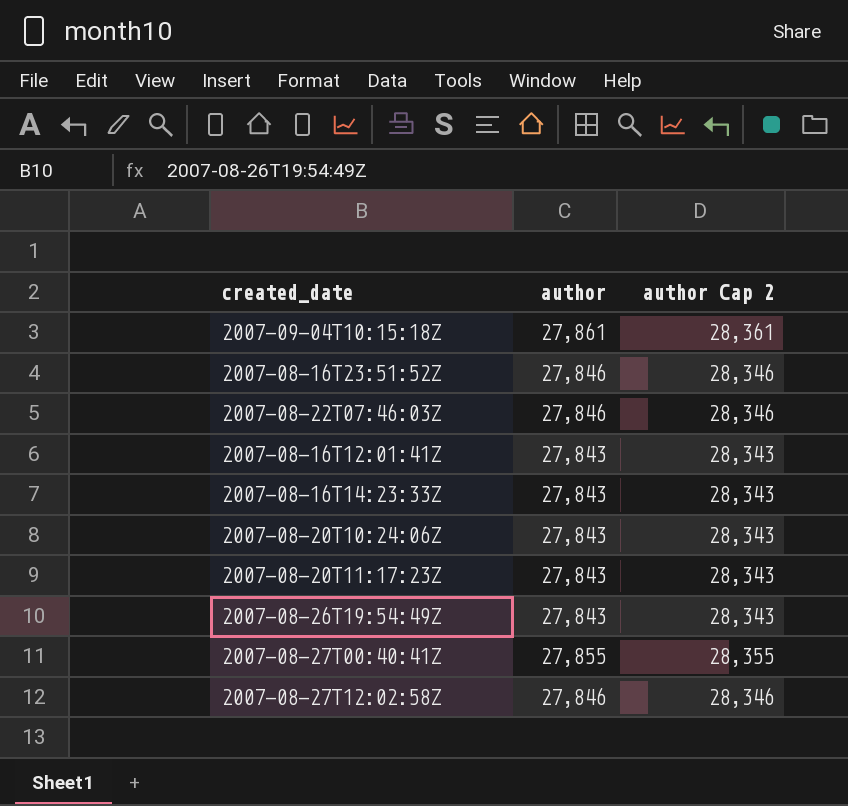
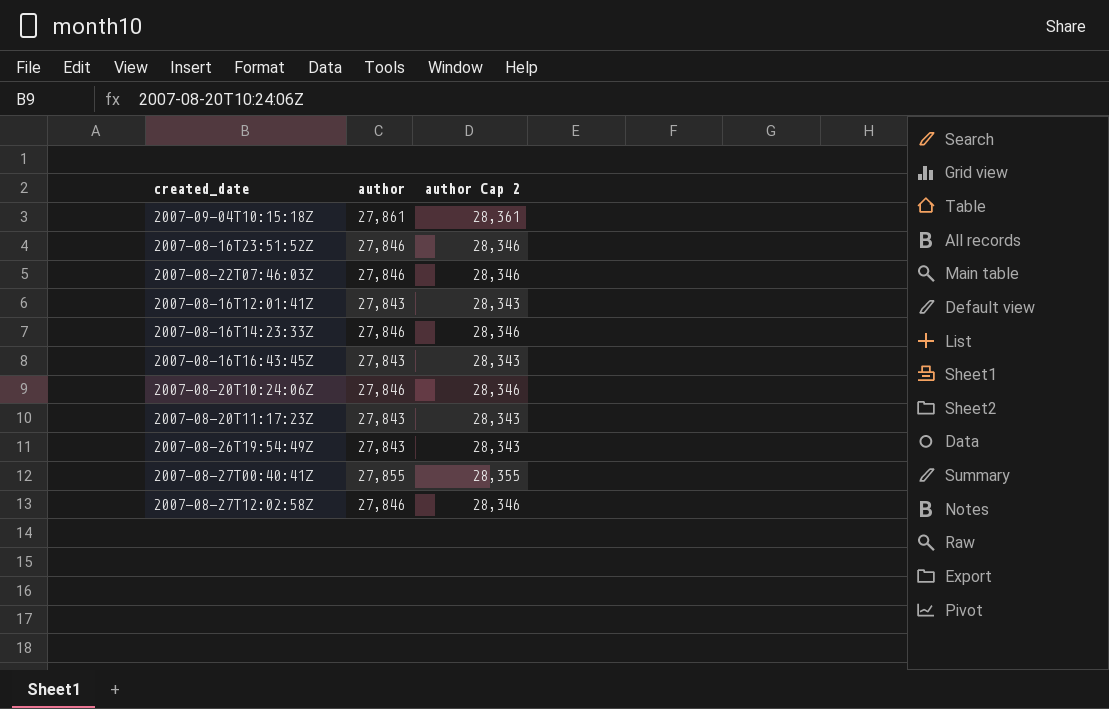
2007-08-16T14:23:33Z | author: 27,843 -> 27,846
2007-08-16T14:23:33Z | author Cap 2: 28,343 -> 28,346
row 2007-08-16T16:43:45Z: none -> 27,843 | 28,343
2007-08-20T10:24:06Z | author: 27,843 -> 27,846
2007-08-20T10:24:06Z | author Cap 2: 28,343 -> 28,346

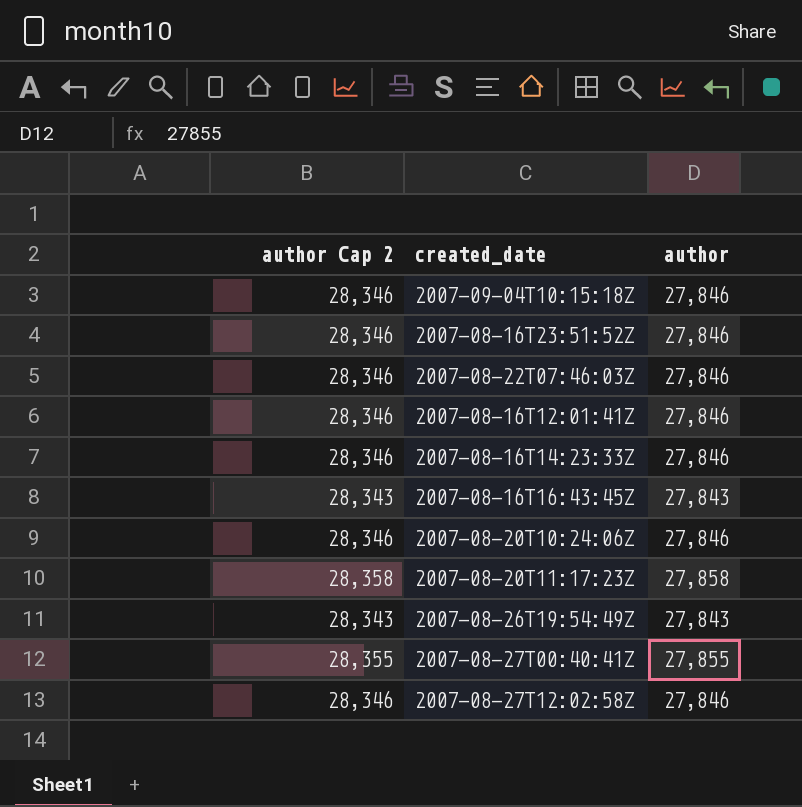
column author Cap 2 | position: 3 -> 1
2007-09-04T10:15:18Z | author Cap 2: 28,361 -> 28,346
2007-09-04T10:15:18Z | author: 27,861 -> 27,846
2007-08-16T12:01:41Z | author Cap 2: 28,343 -> 28,346
2007-08-16T12:01:41Z | author: 27,843 -> 27,846
2007-08-20T11:17:23Z | author Cap 2: 28,343 -> 28,358
2007-08-20T11:17:23Z | author: 27,843 -> 27,858

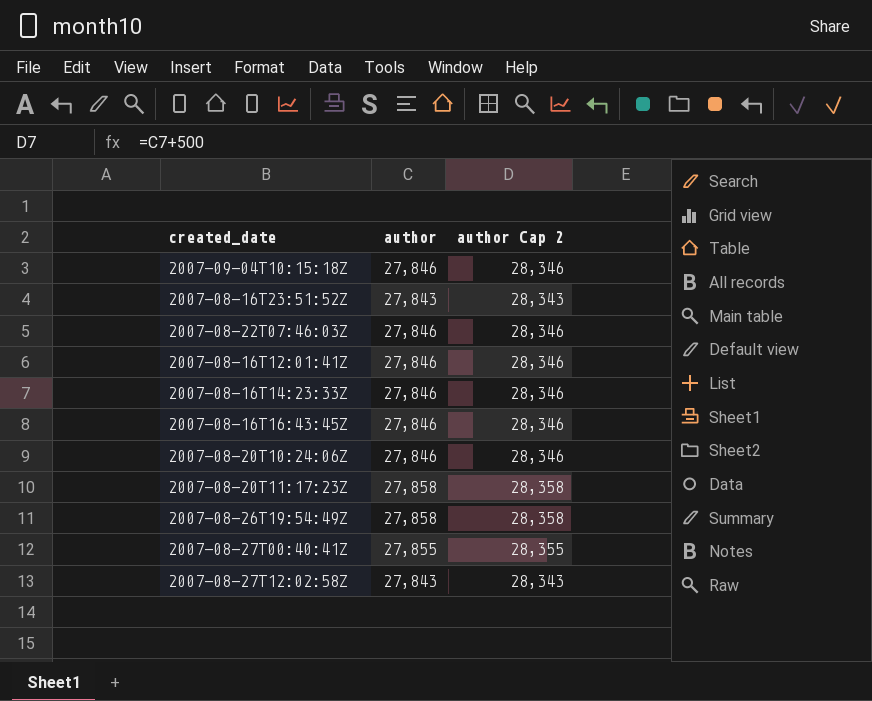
column author Cap 2 | position: 1 -> 3
2007-08-16T23:51:52Z | author: 27,846 -> 27,843
2007-08-16T23:51:52Z | author Cap 2: 28,346 -> 28,343
2007-08-16T16:43:45Z | author: 27,843 -> 27,846
2007-08-16T16:43:45Z | author Cap 2: 28,343 -> 28,346
2007-08-26T19:54:49Z | author: 27,843 -> 27,858
2007-08-26T19:54:49Z | author Cap 2: 28,343 -> 28,358
2007-08-27T12:02:58Z | author: 27,846 -> 27,843
2007-08-27T12:02:58Z | author Cap 2: 28,346 -> 28,343

